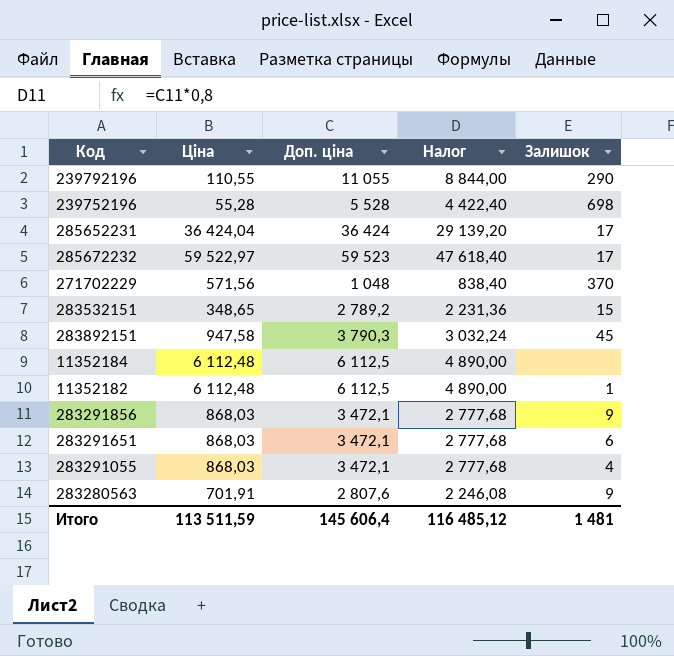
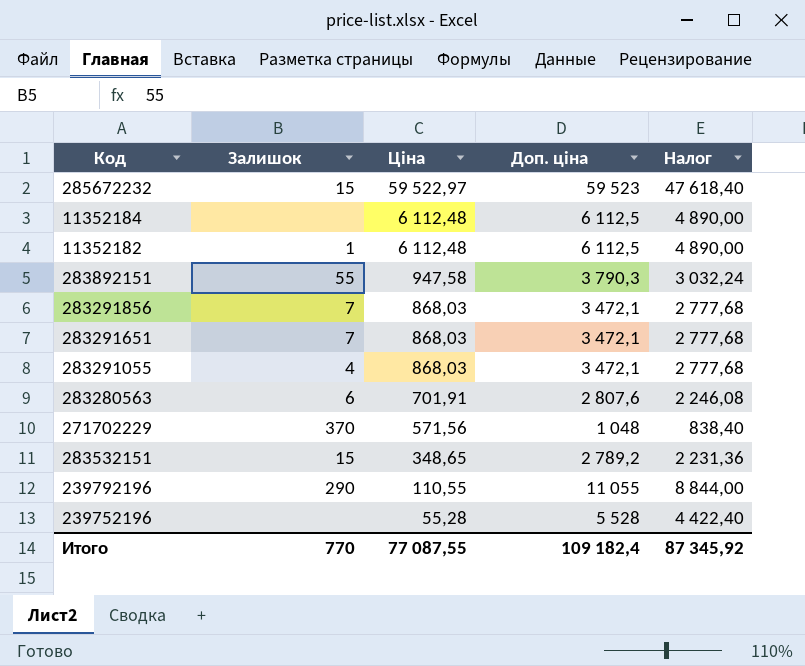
row order: none -> Ціна descending
column Залишок | position: 5 -> 2
row 285652231: 36 424,04 | 36 424 | 29 139,20 | 17 -> none
285672232 | Залишок: 17 -> 15
283892151 | Залишок: 45 -> 55
283291856 | Залишок: 9 -> 7
283291651 | Залишок: 6 -> 7
283280563 | Залишок: 9 -> 6
239752196 | Залишок: 698 -> none
Итого | Залишок: 1 481 -> 770
Итого | Ціна: 113 511,59 -> 77 087,55
Итого | Доп. ціна: 145 606,4 -> 109 182,4
Итого | Налог: 116 485,12 -> 87 345,92

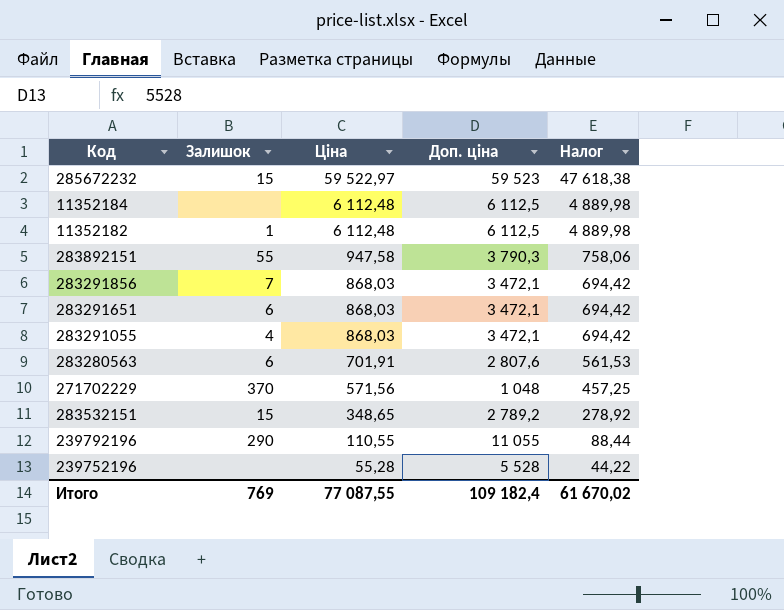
column Налог | formula: [Доп. ціна] * 0,8 -> [Ціна] * 0,8
283291651 | Залишок: 7 -> 6
Итого | Залишок: 770 -> 769
Итого | Налог: 87 345,92 -> 61 670,02

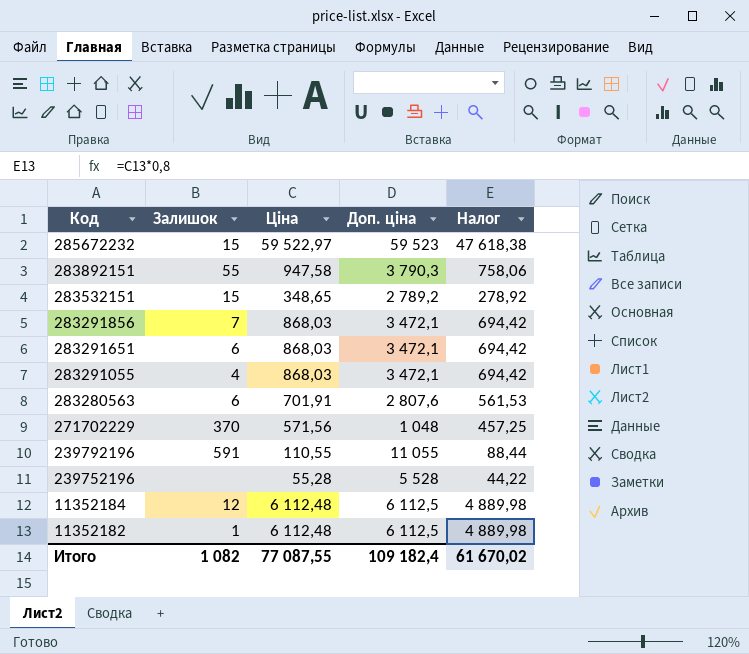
row order: Ціна descending -> Код descending
239792196 | Залишок: 290 -> 591
11352184 | Залишок: none -> 12
Итого | Залишок: 769 -> 1 082

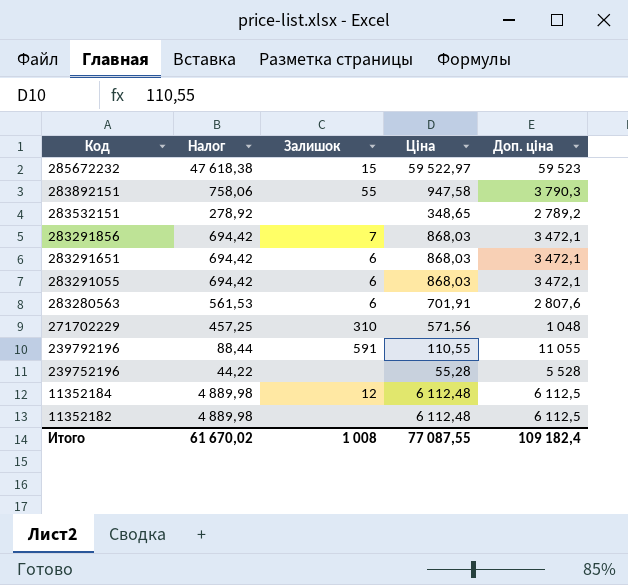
column Налог | position: 5 -> 2
283532151 | Залишок: 15 -> none
283291055 | Залишок: 4 -> 6
271702229 | Залишок: 370 -> 310
11352182 | Залишок: 1 -> none
Итого | Залишок: 1 082 -> 1 008

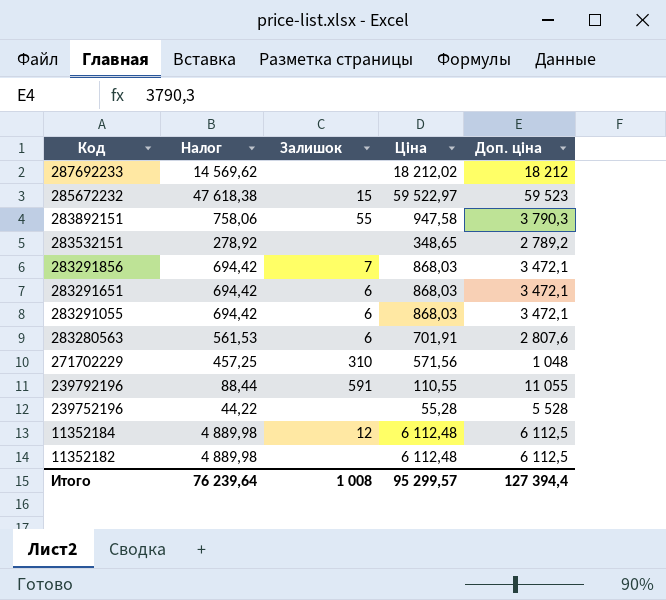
row 287692233: none -> 14 569,62 | none | 18 212,02 | 18 212
Итого | Налог: 61 670,02 -> 76 239,64
Итого | Ціна: 77 087,55 -> 95 299,57
Итого | Доп. ціна: 109 182,4 -> 127 394,4

